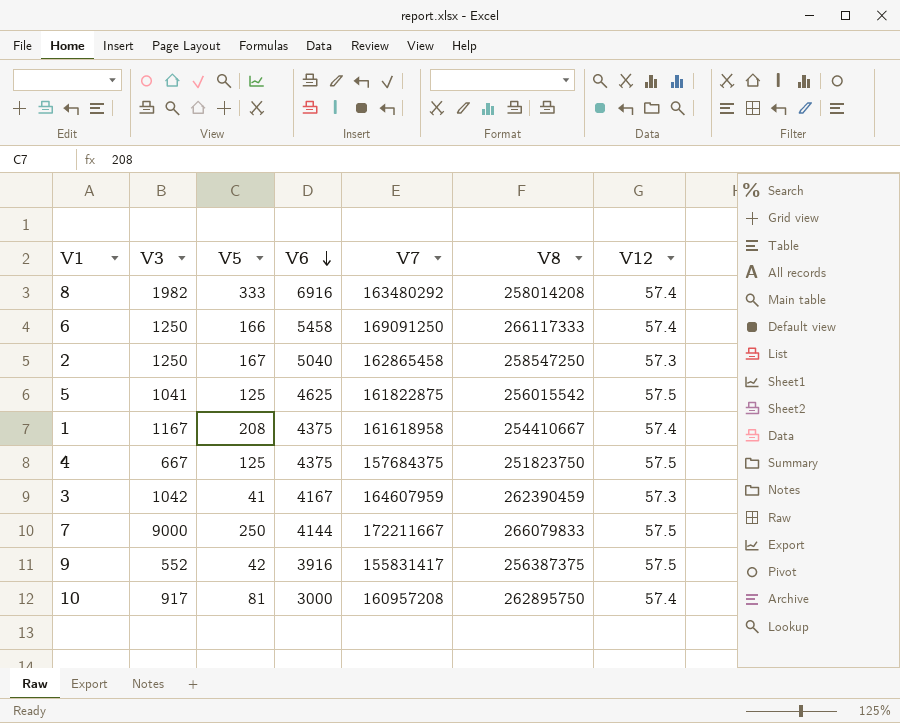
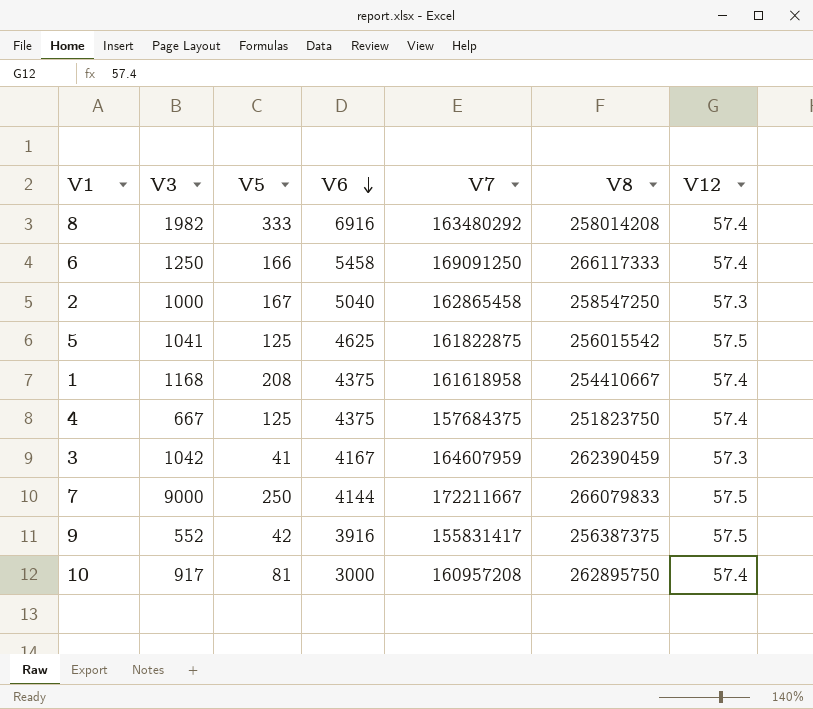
2 | V3: 1250 -> 1000
1 | V3: 1167 -> 1168
4 | V12: 57.5 -> 57.4

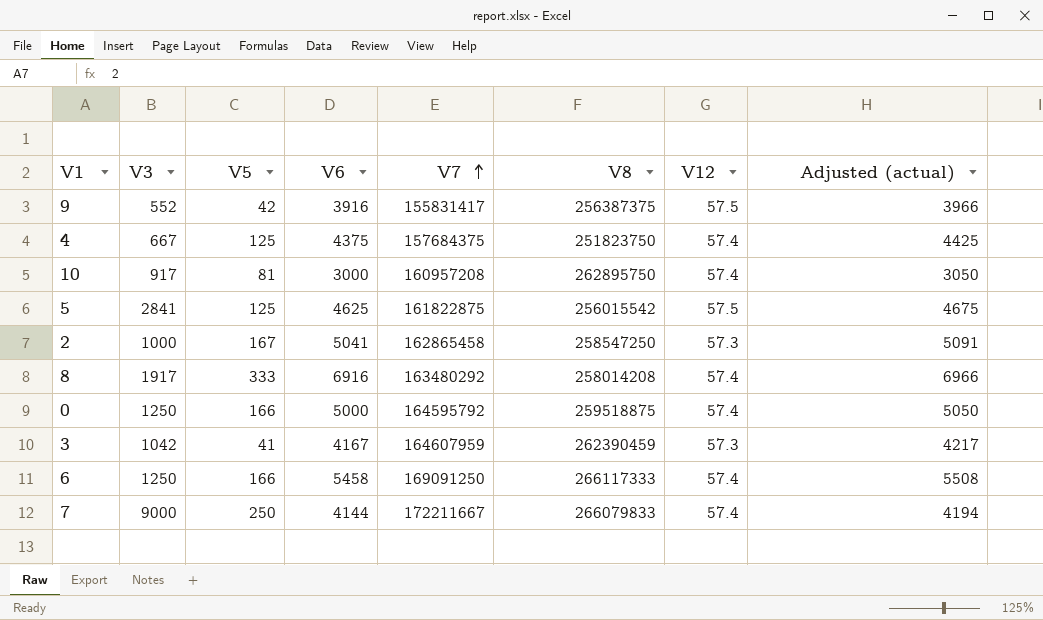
row order: V6 descending -> V7 ascending
column Adjusted (actual) | formula: none -> [V6] + 50
row 1: 1168 | 208 | 4375 | 161618958 | 254410667 | 57.4 -> none
5 | V3: 1041 -> 2841
2 | V6: 5040 -> 5041
8 | V3: 1982 -> 1917
row 0: none -> 1250 | 166 | 5000 | 164595792 | 259518875 | 57.4 | 5050
7 | V12: 57.5 -> 57.4

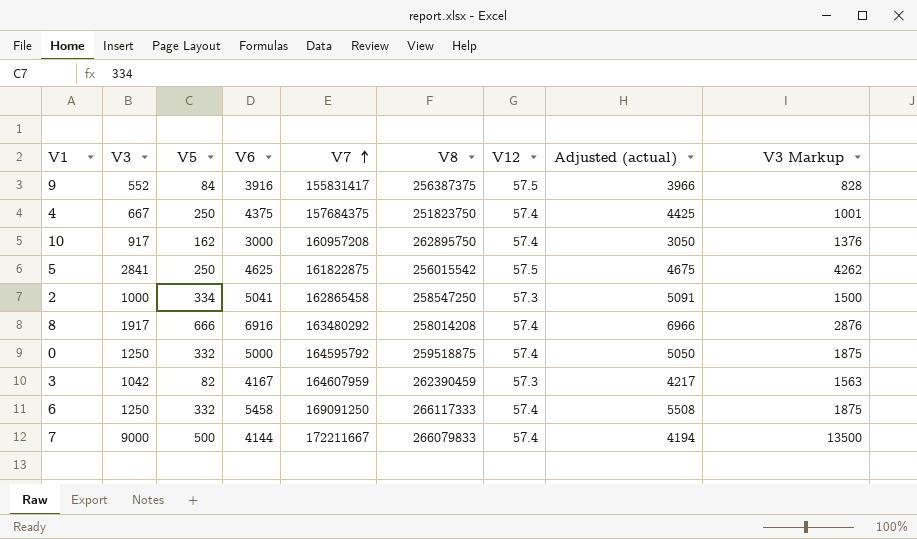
column V3 Markup | formula: none -> [V3] * 1.5
9 | V5: 42 -> 84
4 | V5: 125 -> 250
10 | V5: 81 -> 162
5 | V5: 125 -> 250
2 | V5: 167 -> 334
8 | V5: 333 -> 666
0 | V5: 166 -> 332
3 | V5: 41 -> 82
6 | V5: 166 -> 332
7 | V5: 250 -> 500

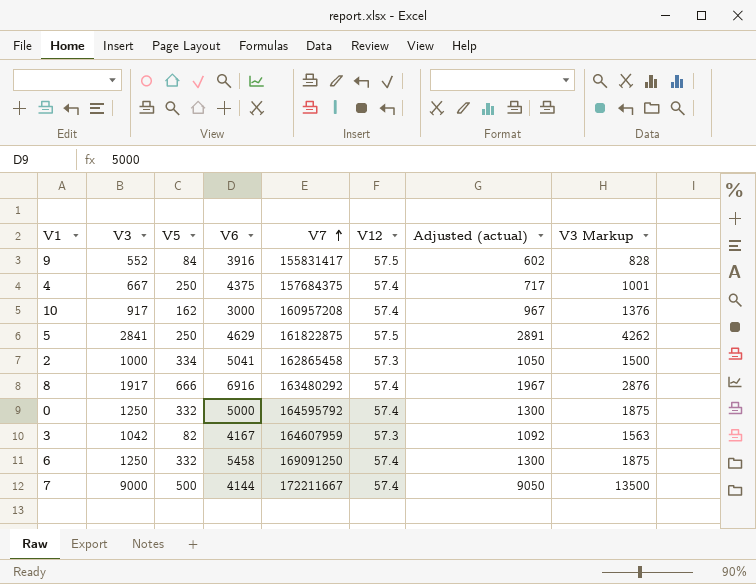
column V8 | position: 6 -> none
column Adjusted (actual) | formula: [V6] + 50 -> [V3] + 50
5 | V6: 4625 -> 4629

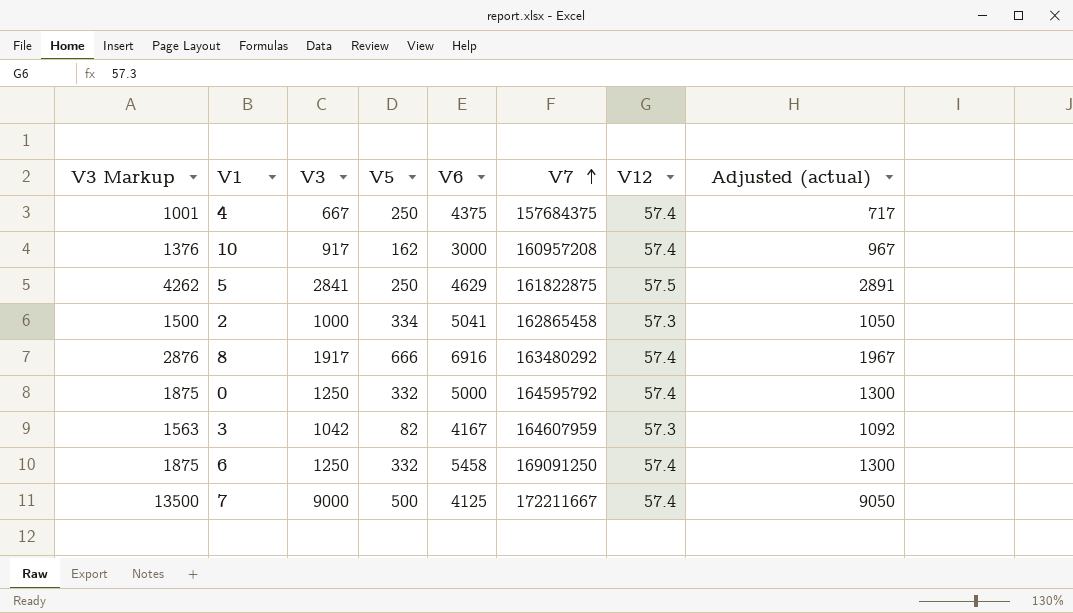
column V3 Markup | position: 8 -> 1
row 9: 552 | 84 | 3916 | 155831417 | 57.5 | 602 | 828 -> none
7 | V6: 4144 -> 4125

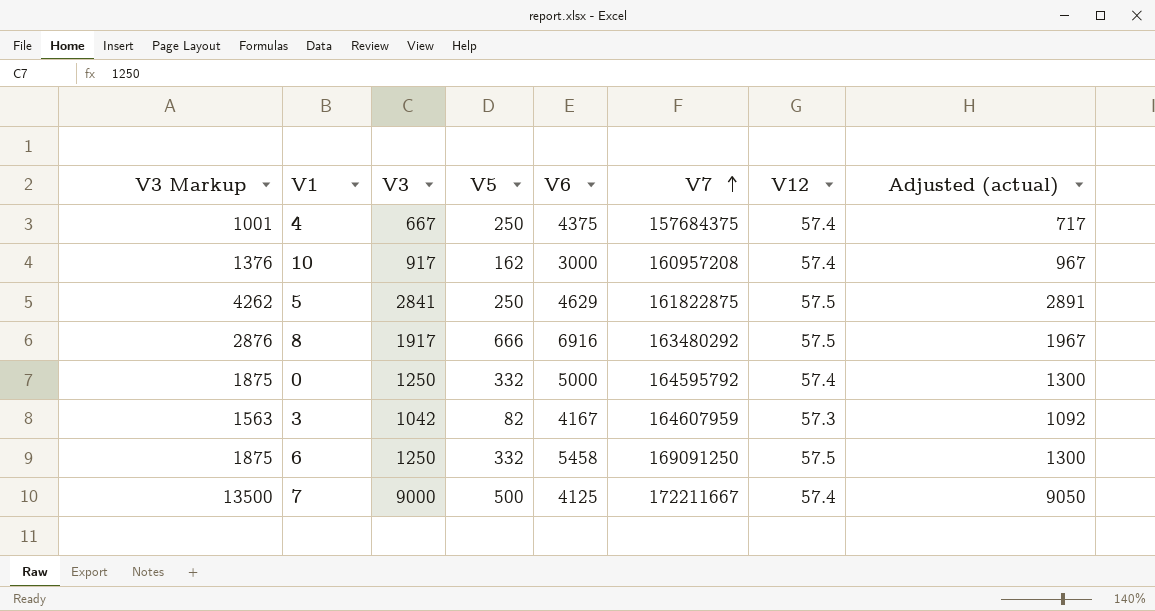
row 2: 1500 | 1000 | 334 | 5041 | 162865458 | 57.3 | 1050 -> none
8 | V12: 57.4 -> 57.5
6 | V12: 57.4 -> 57.5

